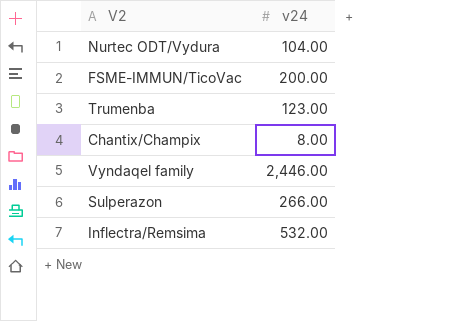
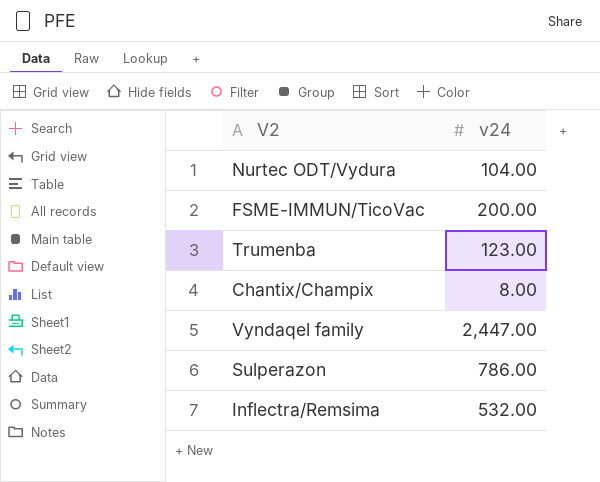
Vyndaqel family | v24: 2,446.00 -> 2,447.00
Sulperazon | v24: 266.00 -> 786.00

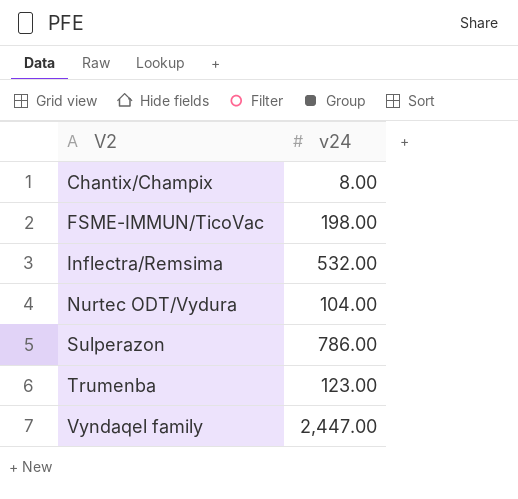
row order: none -> V2 ascending
FSME-IMMUN/TicoVac | v24: 200.00 -> 198.00

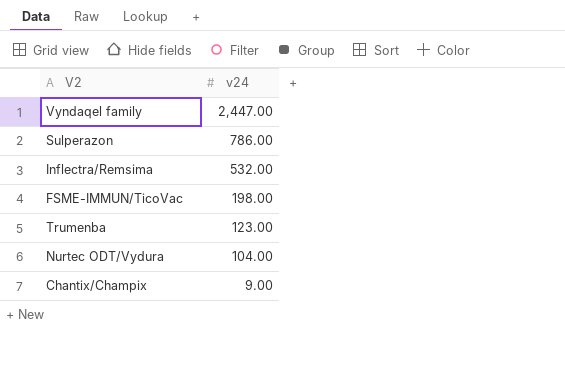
row order: V2 ascending -> v24 descending
Chantix/Champix | v24: 8.00 -> 9.00

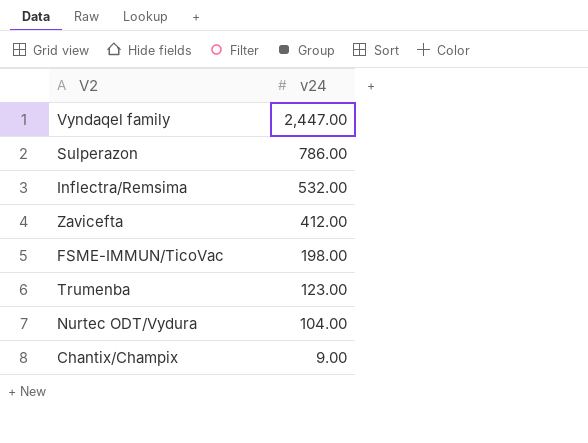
row Zavicefta: none -> 412.00

